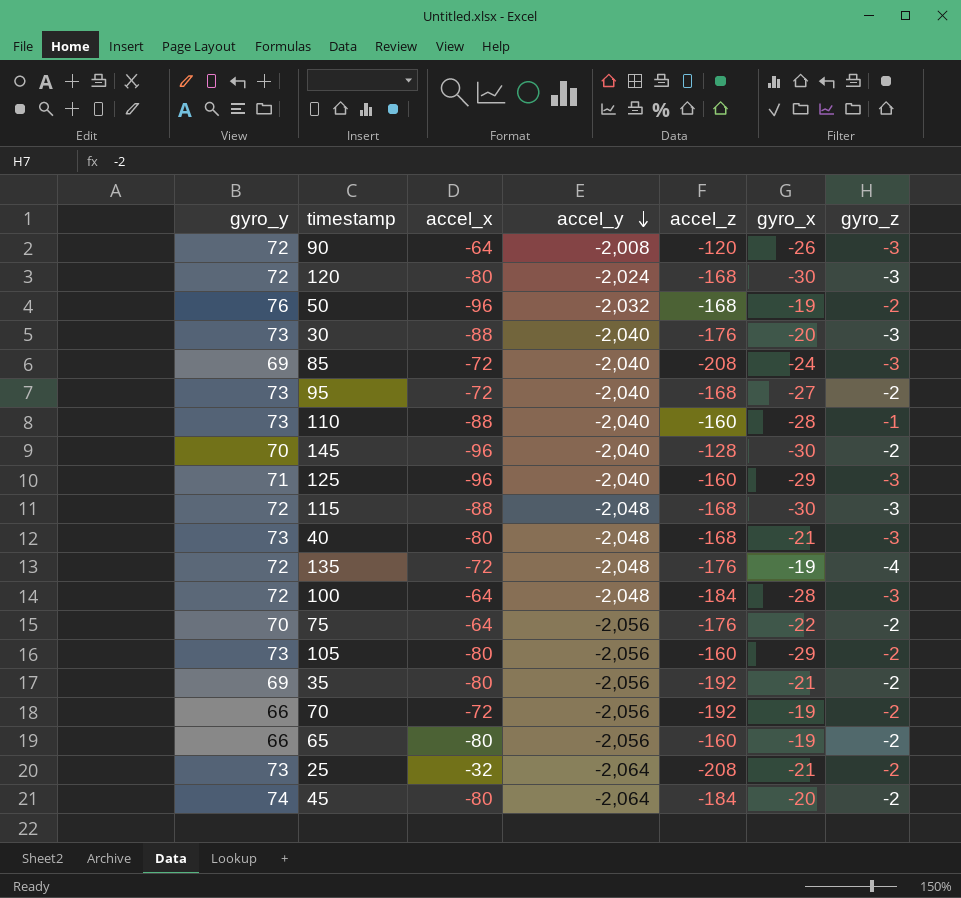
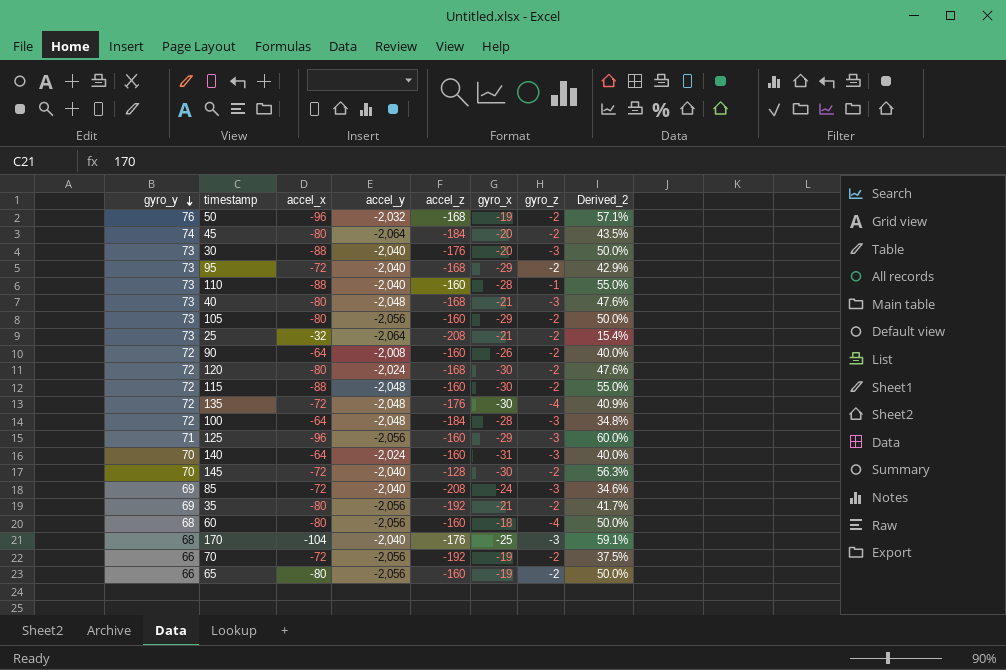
row order: accel_y descending -> gyro_y descending
column Derived_2 | formula: none -> [accel_x] / [accel_z]
row 75: 70 | -64 | -2,056 | -176 | -22 | -2 -> none
95 | gyro_x: -27 -> -29
90 | accel_z: -120 -> -160
90 | gyro_z: -3 -> -2
120 | gyro_z: -3 -> -2
115 | accel_z: -168 -> -160
115 | gyro_z: -3 -> -2
135 | gyro_x: -19 -> -30
125 | accel_y: -2,040 -> -2,056
row 140: none -> 70 | -64 | -2,024 | -160 | -31 | -3 | 40.0%
145 | accel_x: -96 -> -72
row 60: none -> 68 | -80 | -2,056 | -160 | -18 | -4 | 50.0%
row 170: none -> 68 | -104 | -2,040 | -176 | -25 | -3 | 59.1%

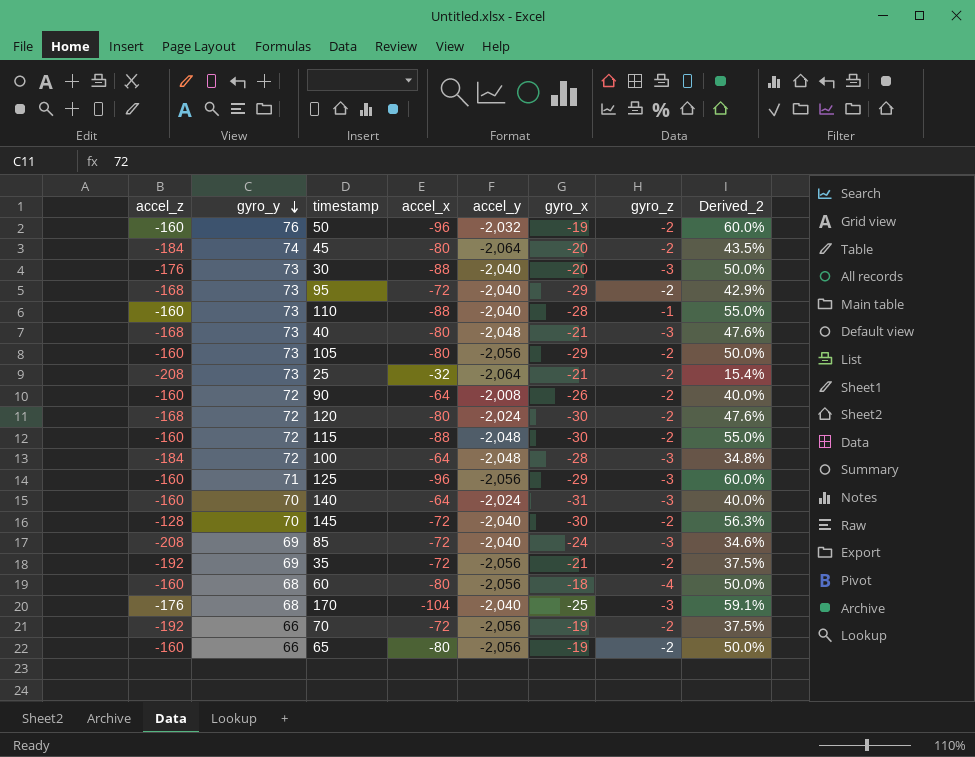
column accel_z | position: 5 -> 1
row 135: 72 | -72 | -2,048 | -176 | -30 | -4 | 40.9% -> none
50 | accel_z: -168 -> -160
50 | Derived_2: 57.1% -> 60.0%
35 | accel_x: -80 -> -72
35 | Derived_2: 41.7% -> 37.5%

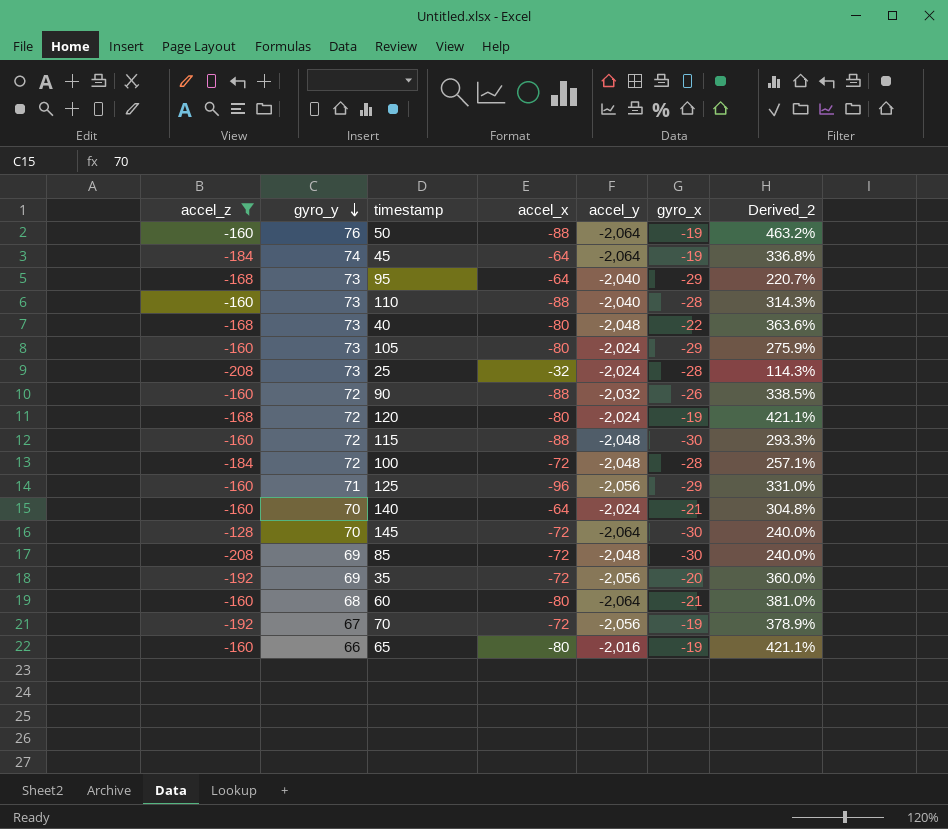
filter: none -> accel_z != -176
column gyro_z | position: 7 -> none
column Derived_2 | formula: [accel_x] / [accel_z] -> [accel_x] / [gyro_x]
50 | accel_x: -96 -> -88
50 | accel_y: -2,032 -> -2,064
45 | accel_x: -80 -> -64
45 | gyro_x: -20 -> -19
95 | accel_x: -72 -> -64
40 | gyro_x: -21 -> -22
105 | accel_y: -2,056 -> -2,024
25 | accel_y: -2,064 -> -2,024
25 | gyro_x: -21 -> -28
90 | accel_x: -64 -> -88
90 | accel_y: -2,008 -> -2,032
120 | gyro_x: -30 -> -19
100 | accel_x: -64 -> -72
140 | gyro_x: -31 -> -21
145 | accel_y: -2,040 -> -2,064
85 | accel_y: -2,040 -> -2,048
85 | gyro_x: -24 -> -30
35 | gyro_x: -21 -> -20
60 | accel_y: -2,056 -> -2,064
60 | gyro_x: -18 -> -21
70 | gyro_y: 66 -> 67
65 | accel_y: -2,056 -> -2,016

